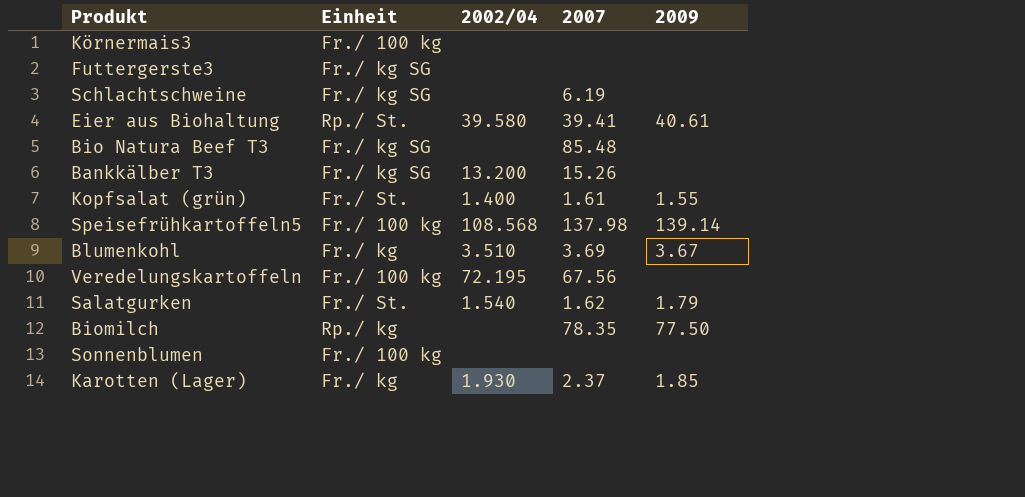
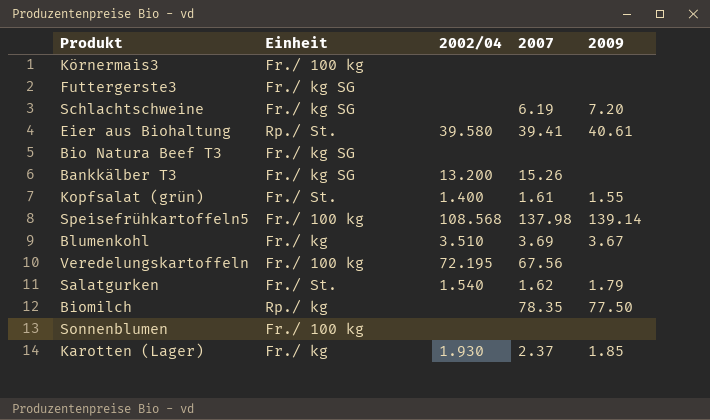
Schlachtschweine | 2009: none -> 7.20
Bio Natura Beef T3 | 2007: 85.48 -> none

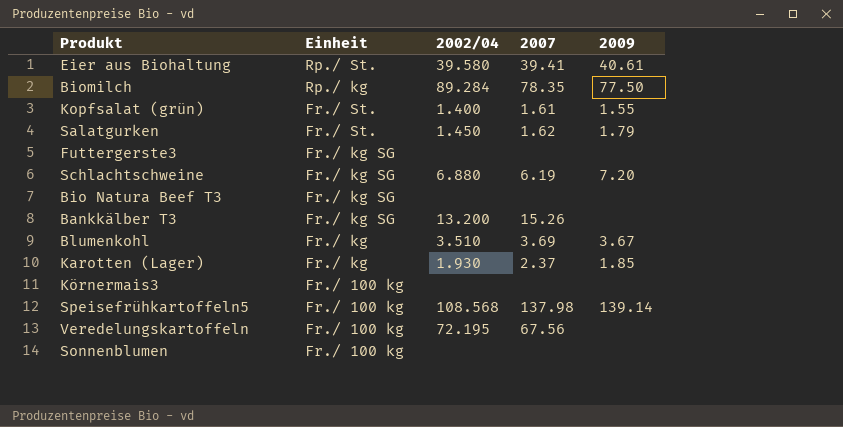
row order: none -> Einheit descending
Biomilch | 2002/04: none -> 89.284
Salatgurken | 2002/04: 1.540 -> 1.450
Schlachtschweine | 2002/04: none -> 6.880

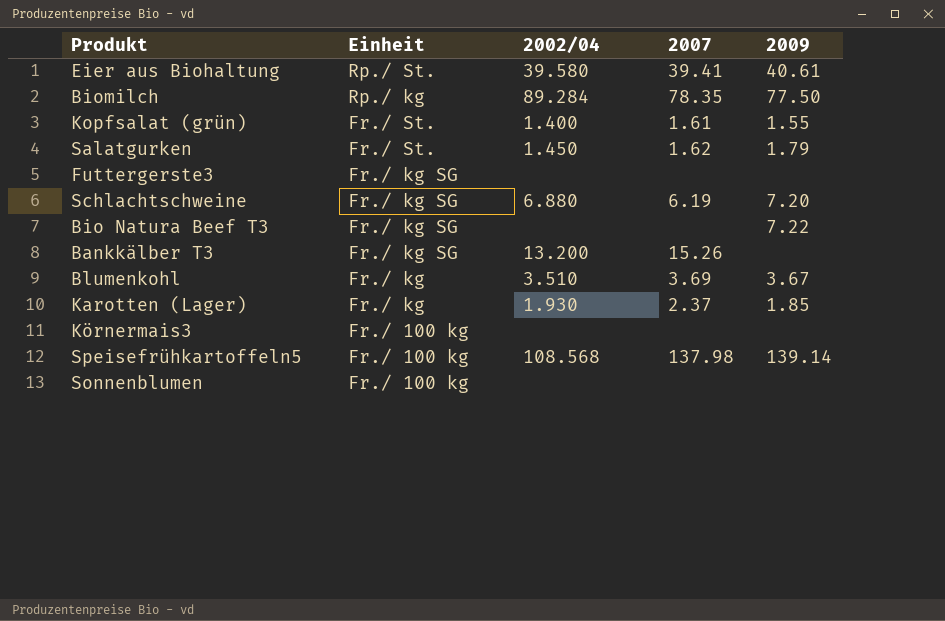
row Veredelungskartoffeln: Fr./ 100 kg | 72.195 | 67.56 | none -> none
Bio Natura Beef T3 | 2009: none -> 7.22

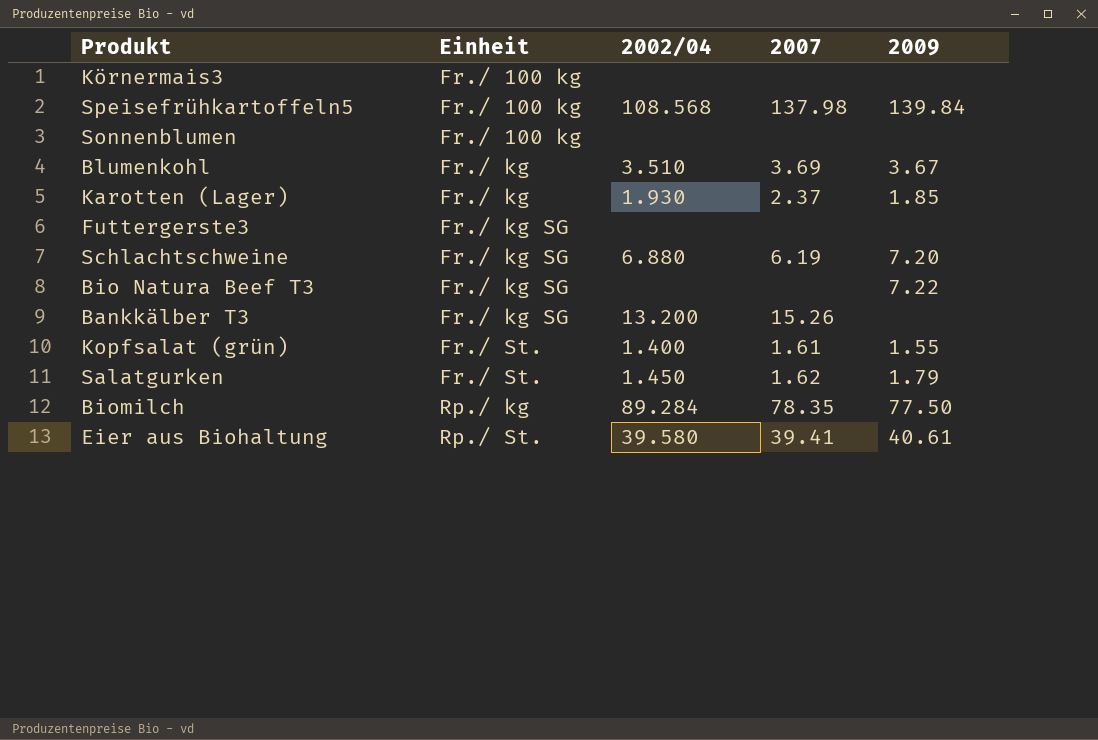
row order: Einheit descending -> Einheit ascending
Speisefrühkartoffeln5 | 2009: 139.14 -> 139.84

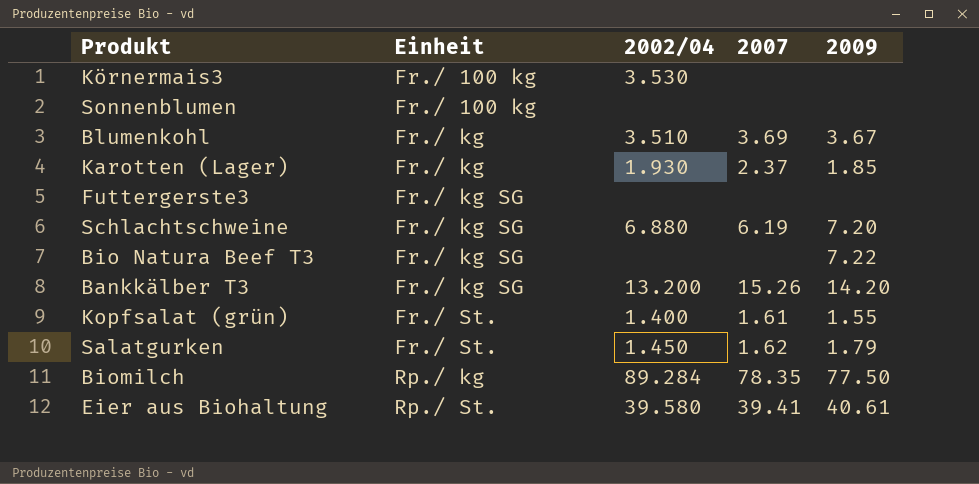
row Speisefrühkartoffeln5: Fr./ 100 kg | 108.568 | 137.98 | 139.84 -> none
Körnermais3 | 2002/04: none -> 3.530
Bankkälber T3 | 2009: none -> 14.20

